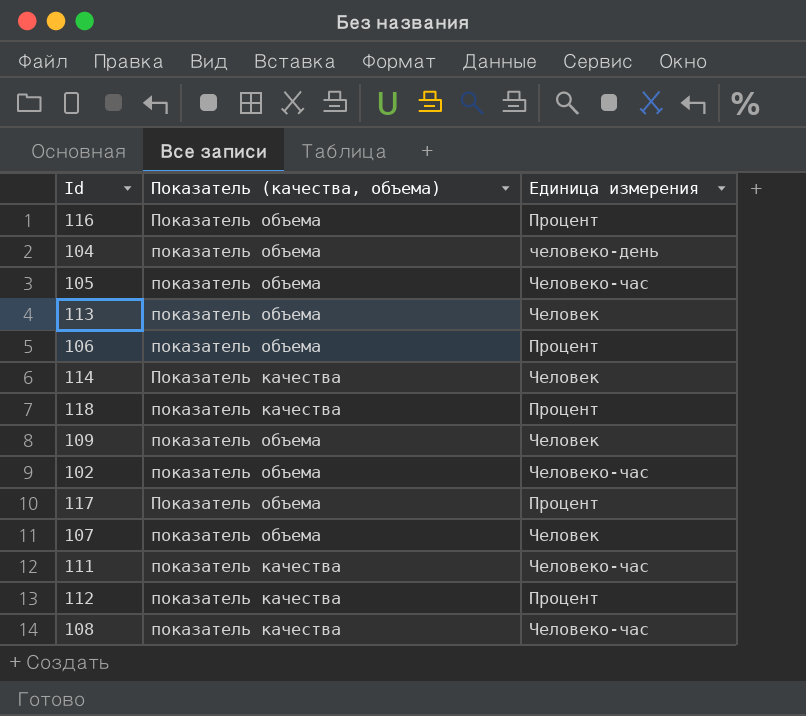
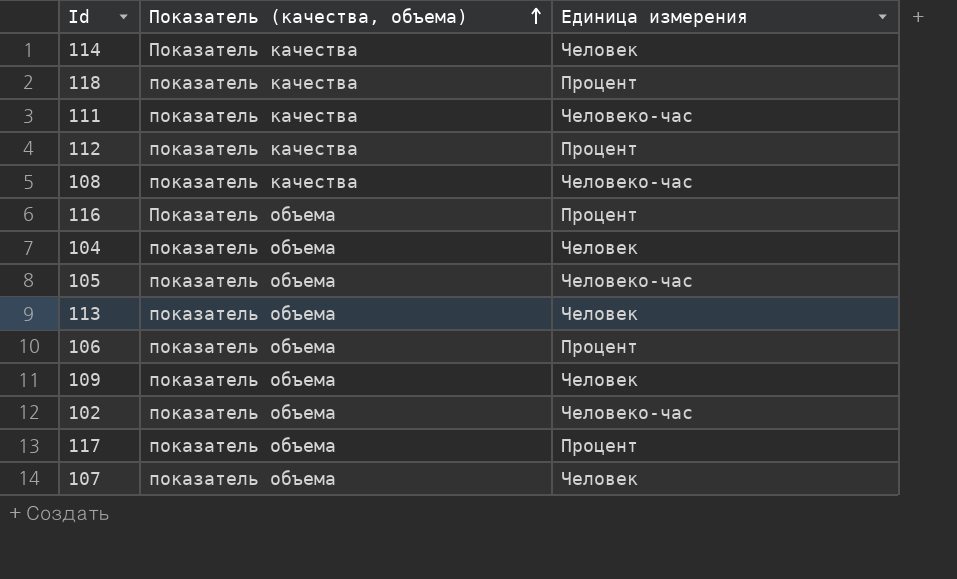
row order: none -> Показатель (качества, объема) ascending
104 | Единица измерения: человеко-день -> Человек
117 | Показатель (качества, объема): Показатель объема -> показатель объема

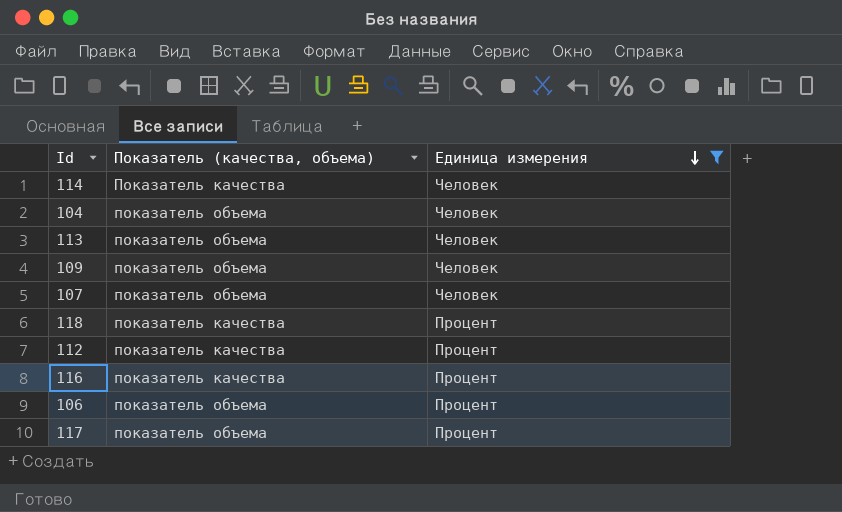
filter: none -> Единица измерения != Человеко-час
row order: Показатель (качества, объема) ascending -> Единица измерения descending
116 | Показатель (качества, объема): Показатель объема -> показатель качества

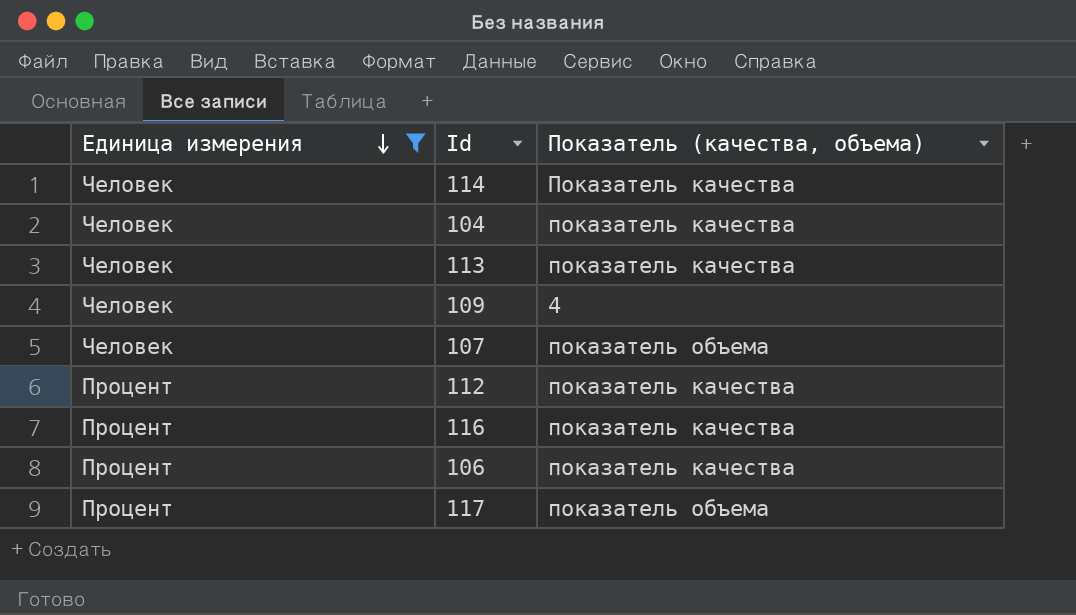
column Единица измерения | position: 3 -> 1
row 118: показатель качества | Процент -> none
104 | Показатель (качества, объема): показатель объема -> показатель качества
113 | Показатель (качества, объема): показатель объема -> показатель качества
109 | Показатель (качества, объема): показатель объема -> 4
106 | Показатель (качества, объема): показатель объема -> показатель качества

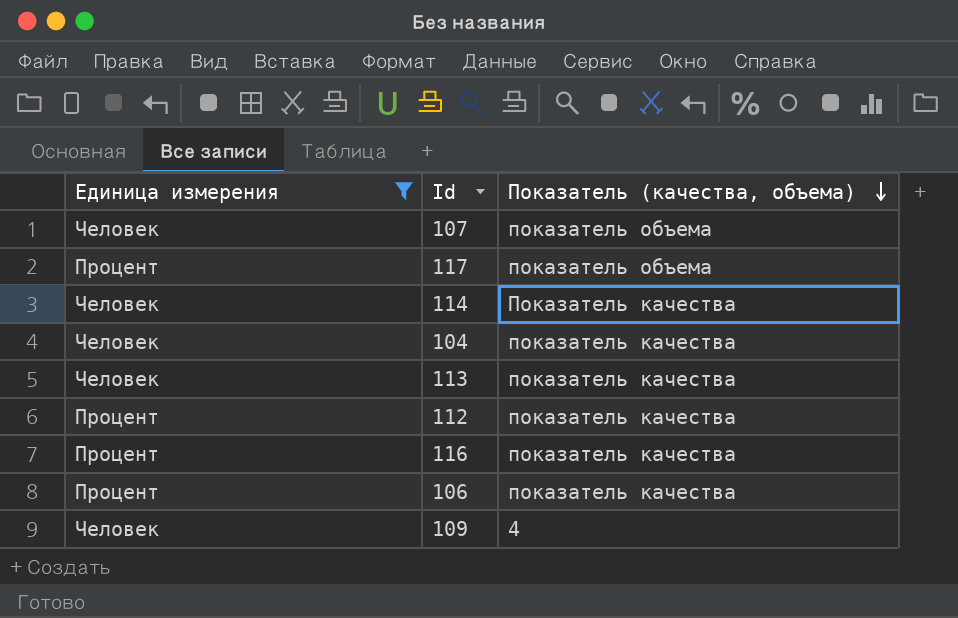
row order: Единица измерения descending -> Показатель (качества, объема) descending

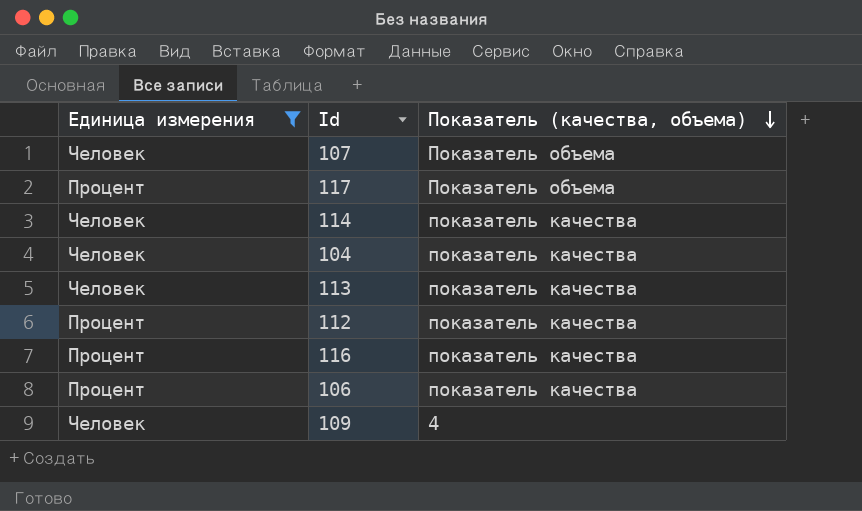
107 | Показатель (качества, объема): показатель объема -> Показатель объема
117 | Показатель (качества, объема): показатель объема -> Показатель объема
114 | Показатель (качества, объема): Показатель качества -> показатель качества

